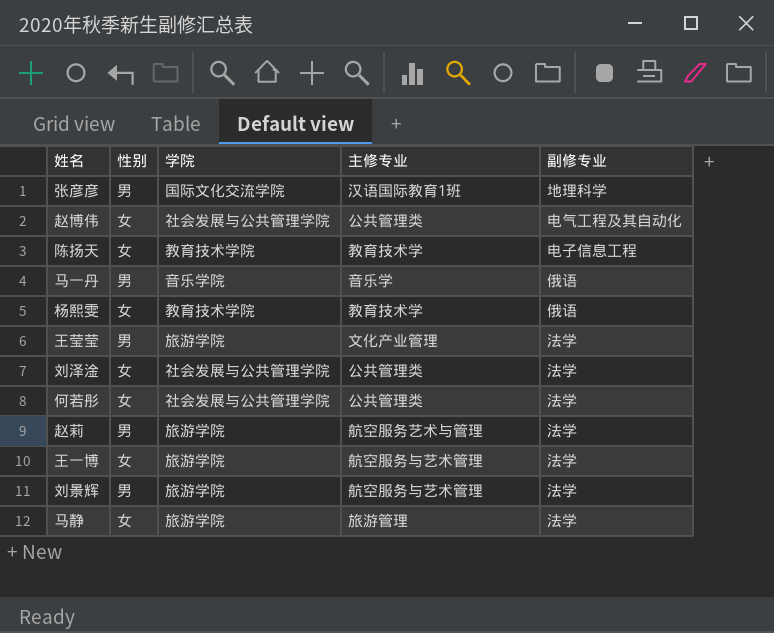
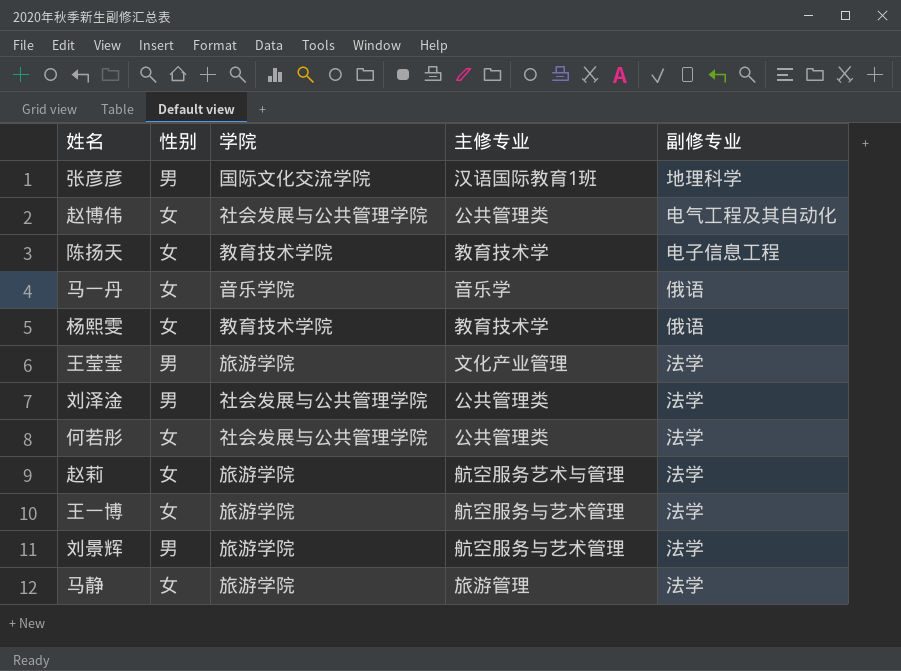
马一丹 | 性别: 男 -> 女
刘泽淦 | 性别: 女 -> 男
赵莉 | 性别: 男 -> 女

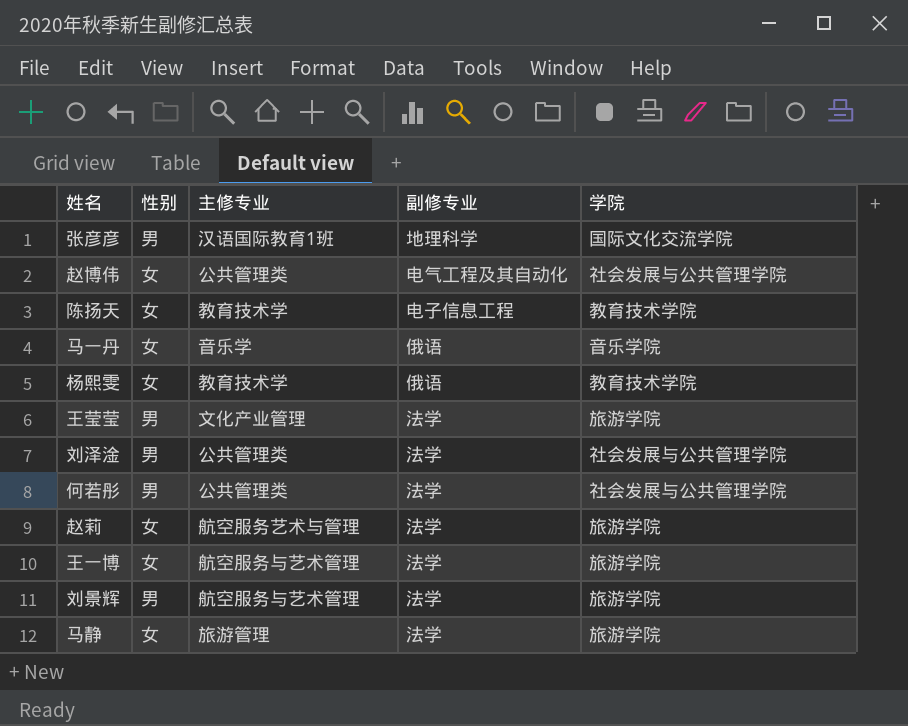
column 学院 | position: 3 -> 5
何若彤 | 性别: 女 -> 男

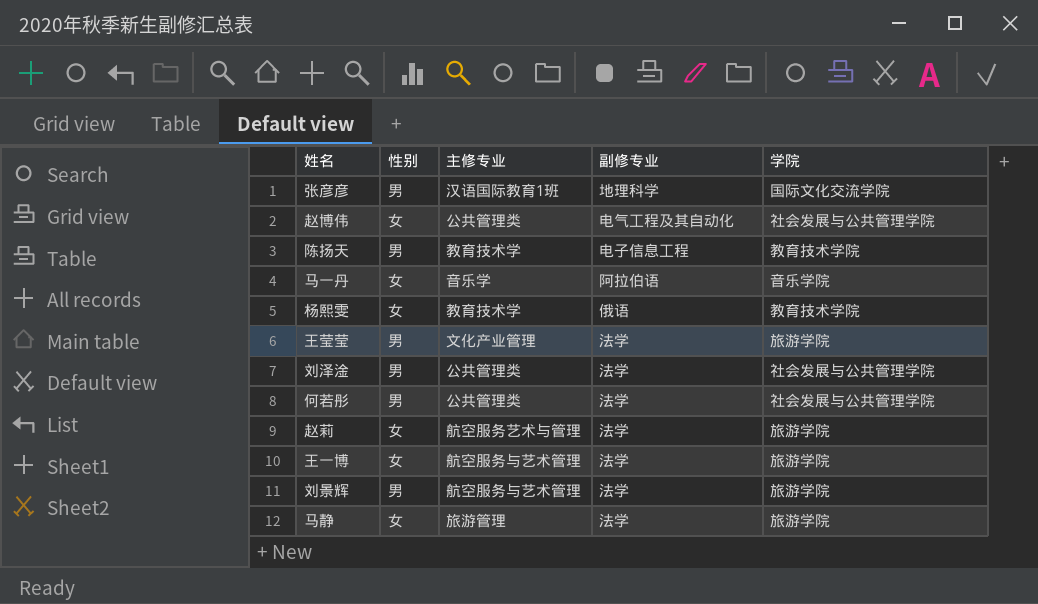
陈扬天 | 性别: 女 -> 男
马一丹 | 副修专业: 俄语 -> 阿拉伯语

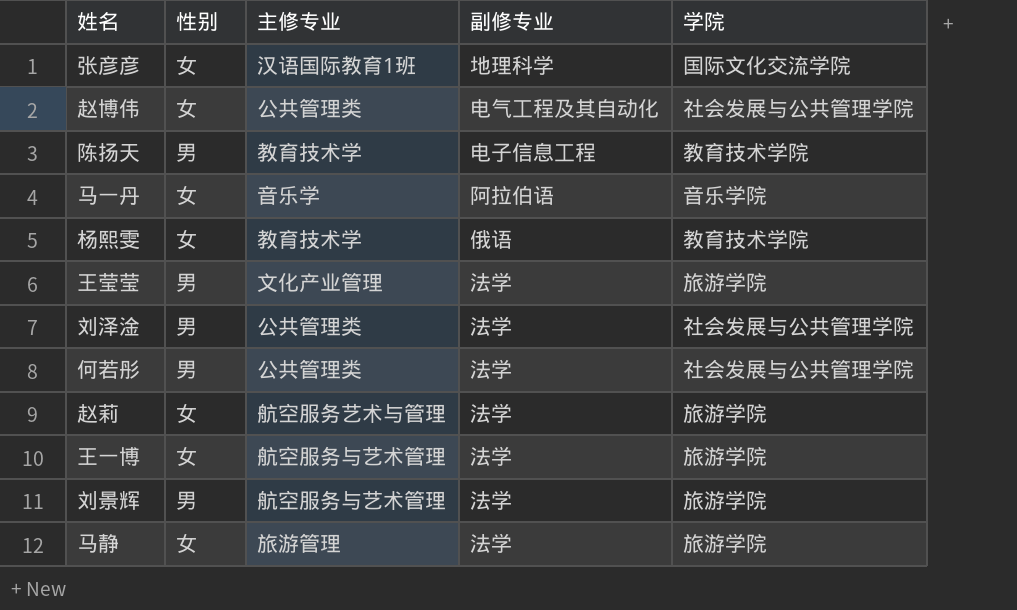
张彦彦 | 性别: 男 -> 女

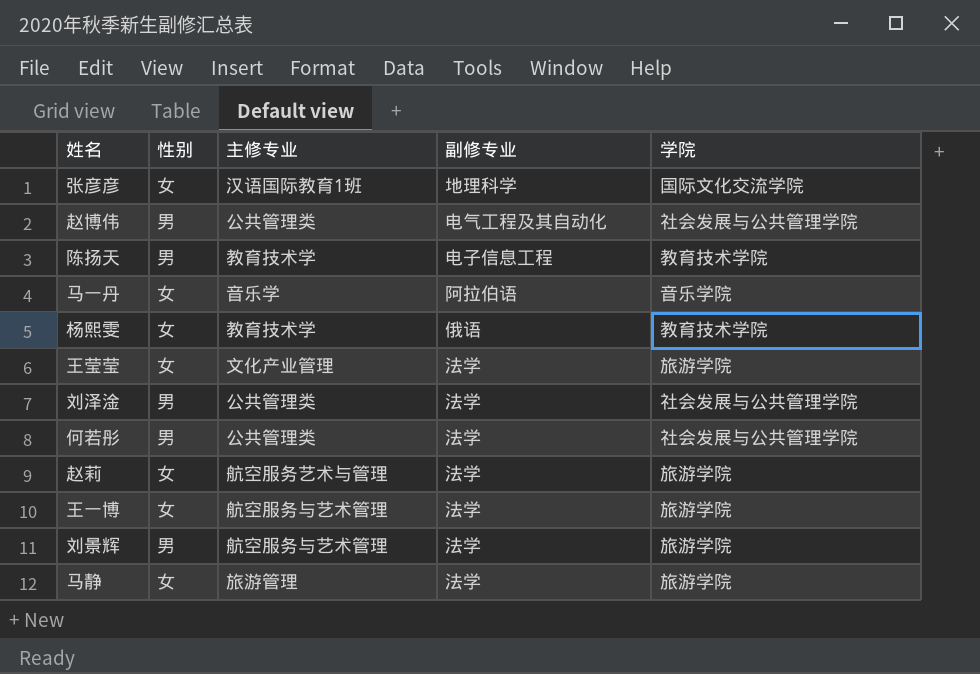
赵博伟 | 性别: 女 -> 男
王莹莹 | 性别: 男 -> 女

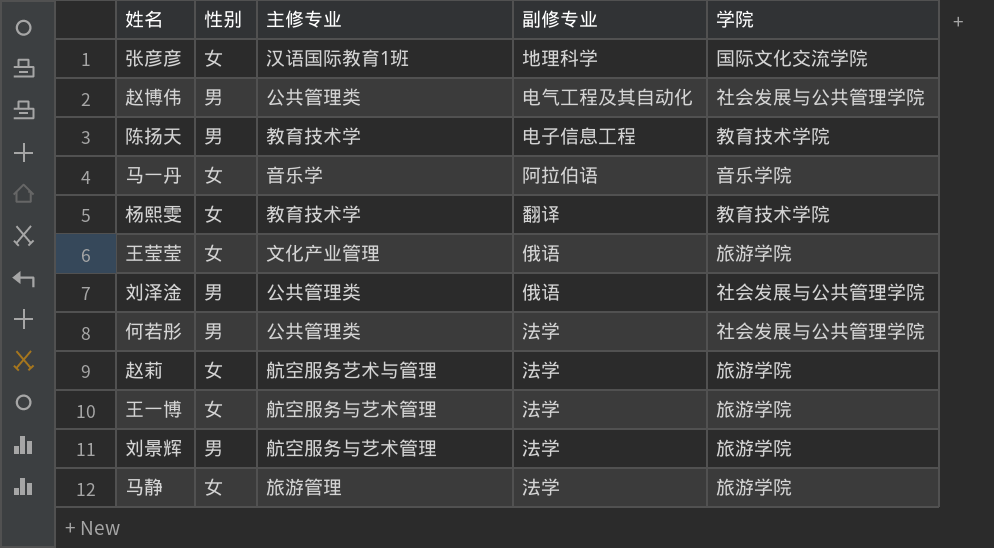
杨熙雯 | 副修专业: 俄语 -> 翻译
王莹莹 | 副修专业: 法学 -> 俄语
刘泽淦 | 副修专业: 法学 -> 俄语

